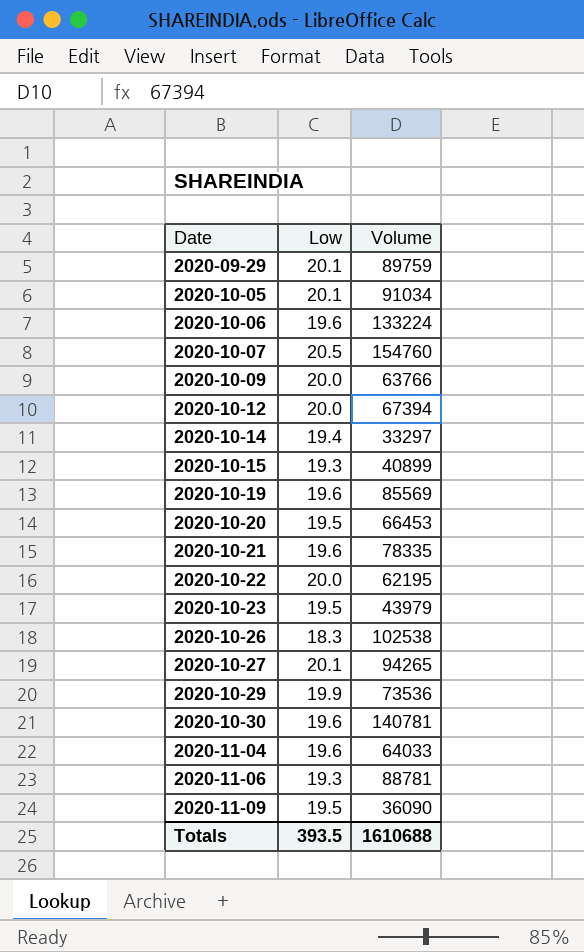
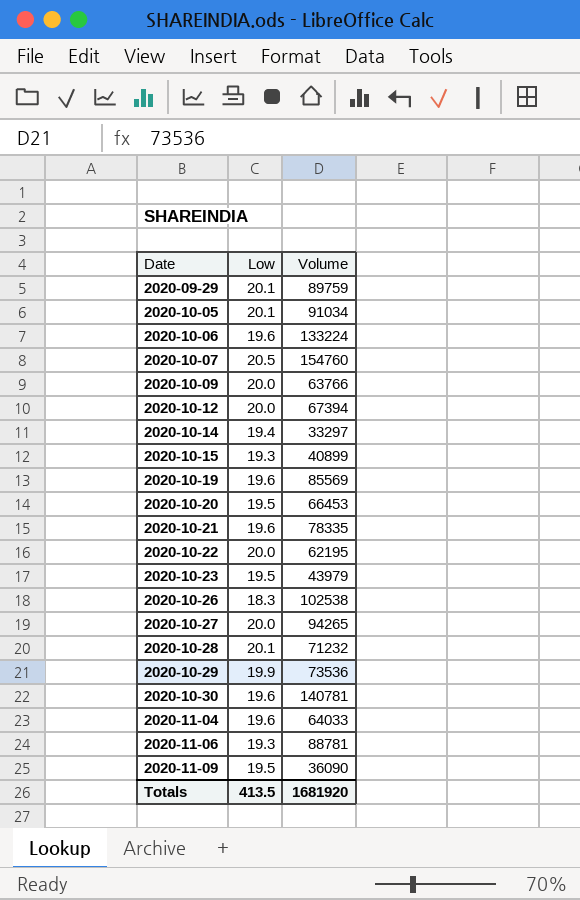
2020-10-27 | Low: 20.1 -> 20.0
row 2020-10-28: none -> 20.1 | 71232
Totals | Low: 393.5 -> 413.5
Totals | Volume: 1610688 -> 1681920

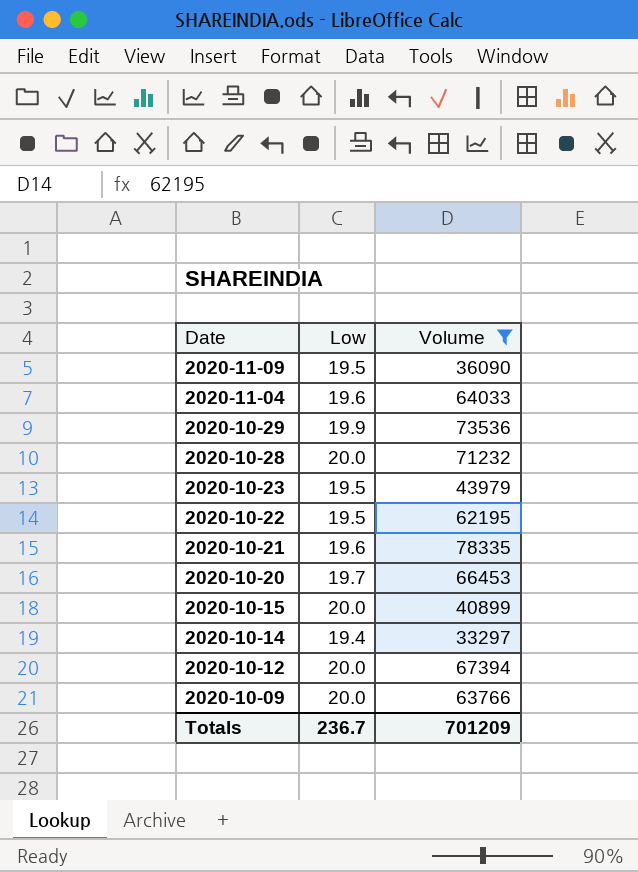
filter: none -> Volume <= 78335
row order: Date ascending -> Date descending
2020-10-28 | Low: 20.1 -> 20.0
2020-10-22 | Low: 20.0 -> 19.5
2020-10-20 | Low: 19.5 -> 19.7
2020-10-15 | Low: 19.3 -> 20.0
Totals | Low: 413.5 -> 236.7
Totals | Volume: 1681920 -> 701209

